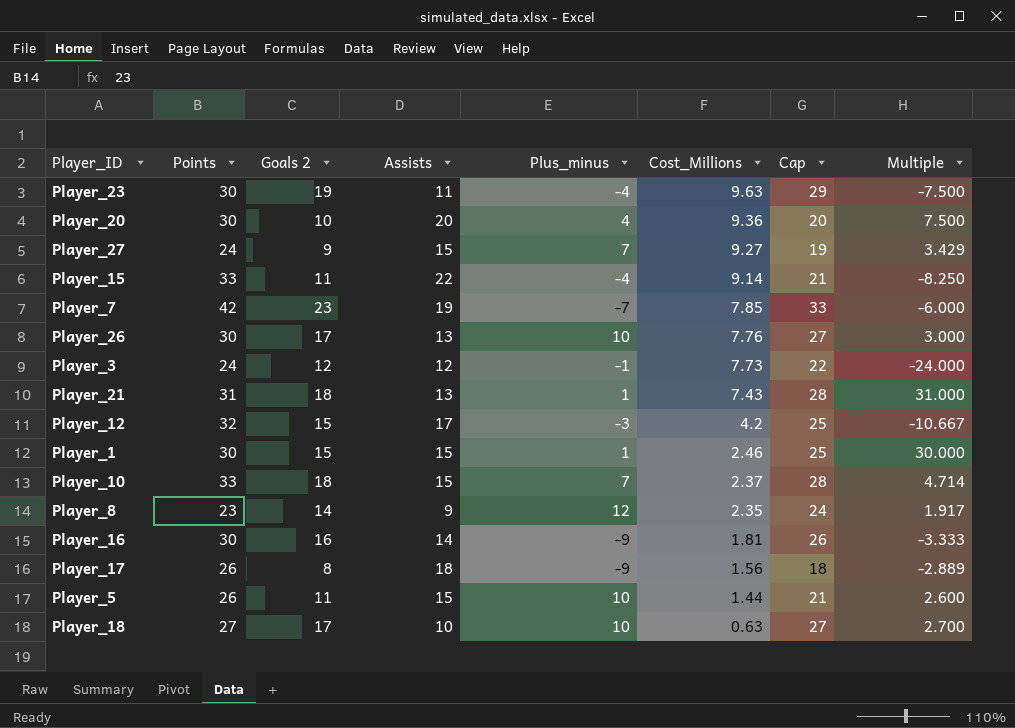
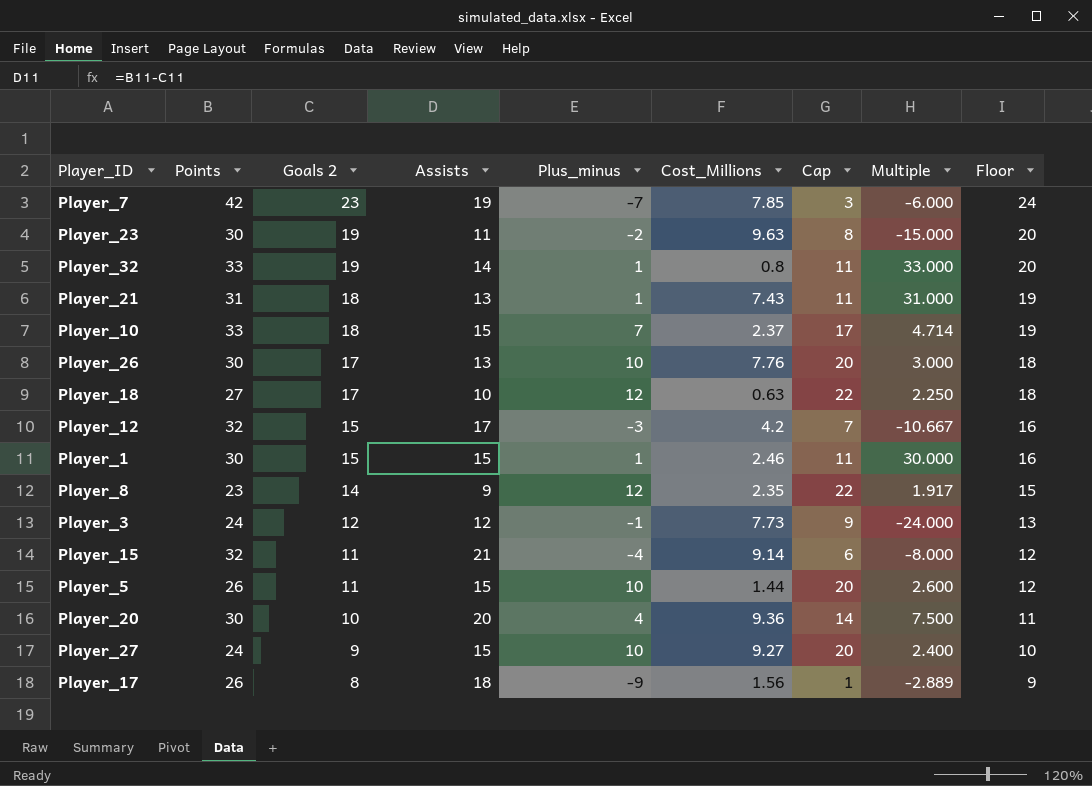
row order: Cost_Millions descending -> Goals 2 descending
column Cap | formula: [Goals 2] + 10 -> [Plus_minus] + 10
column Floor | formula: none -> [Goals 2] + 1
row Player_16: 30 | 16 | 14 | -9 | 1.81 | 26 | -3.333 -> none
Player_23 | Plus_minus: -4 -> -2
Player_23 | Multiple: -7.500 -> -15.000
row Player_32: none -> 33 | 19 | 14 | 1 | 0.8 | 11 | 33.000 | 20
Player_18 | Plus_minus: 10 -> 12
Player_18 | Multiple: 2.700 -> 2.250
Player_15 | Points: 33 -> 32
Player_15 | Assists: 22 -> 21
Player_15 | Multiple: -8.250 -> -8.000
Player_27 | Plus_minus: 7 -> 10
Player_27 | Multiple: 3.429 -> 2.400

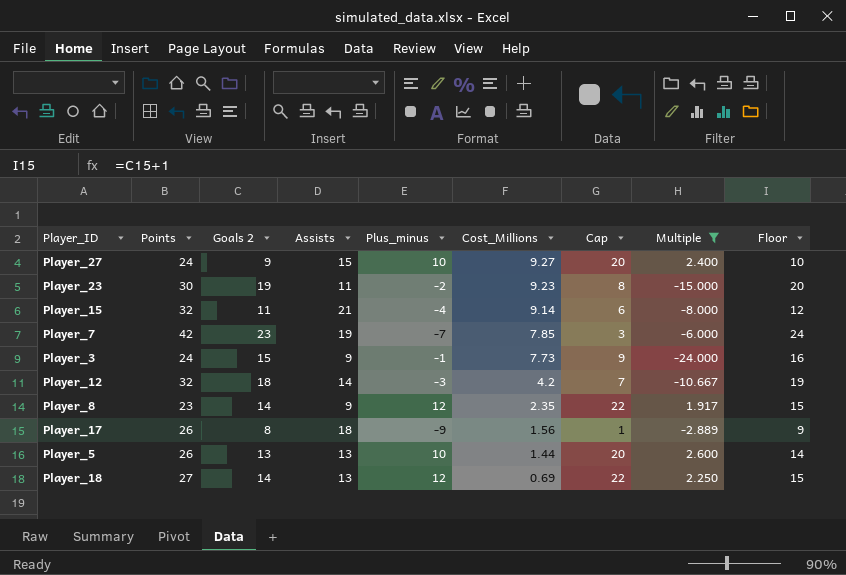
filter: none -> Multiple <= 2.600
row order: Goals 2 descending -> Cost_Millions descending
Player_23 | Cost_Millions: 9.63 -> 9.23
Player_3 | Goals 2: 12 -> 15
Player_3 | Assists: 12 -> 9
Player_3 | Floor: 13 -> 16
Player_12 | Goals 2: 15 -> 18
Player_12 | Assists: 17 -> 14
Player_12 | Floor: 16 -> 19
Player_5 | Goals 2: 11 -> 13
Player_5 | Assists: 15 -> 13
Player_5 | Floor: 12 -> 14
Player_18 | Goals 2: 17 -> 14
Player_18 | Assists: 10 -> 13
Player_18 | Cost_Millions: 0.63 -> 0.69
Player_18 | Floor: 18 -> 15

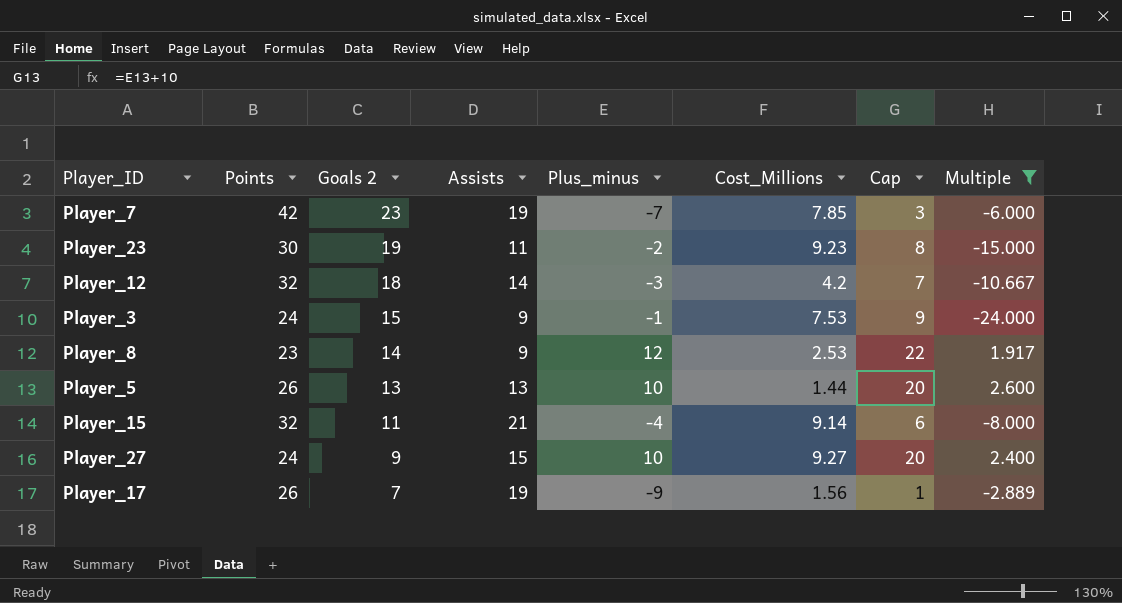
row order: Cost_Millions descending -> Goals 2 descending
column Floor | formula: [Goals 2] + 1 -> none
row Player_18: 27 | 14 | 13 | 12 | 0.69 | 22 | 2.250 | 15 -> none
Player_3 | Cost_Millions: 7.73 -> 7.53
Player_8 | Cost_Millions: 2.35 -> 2.53
Player_17 | Goals 2: 8 -> 7
Player_17 | Assists: 18 -> 19

